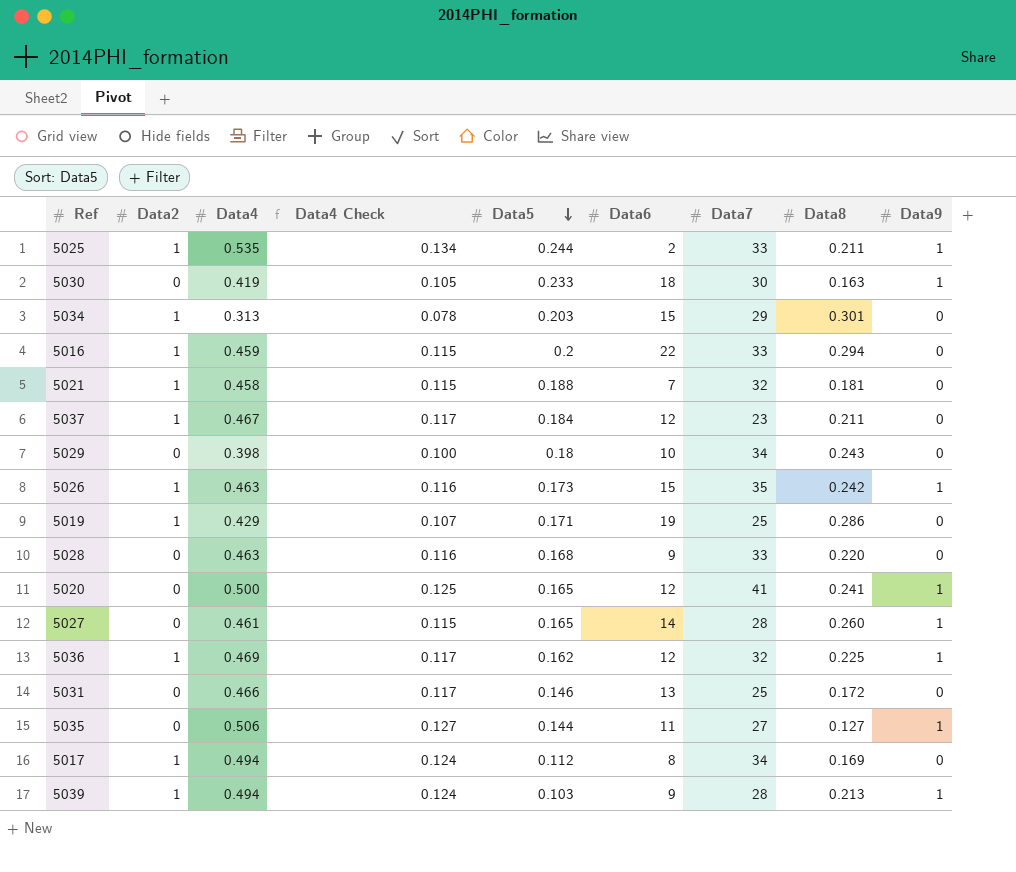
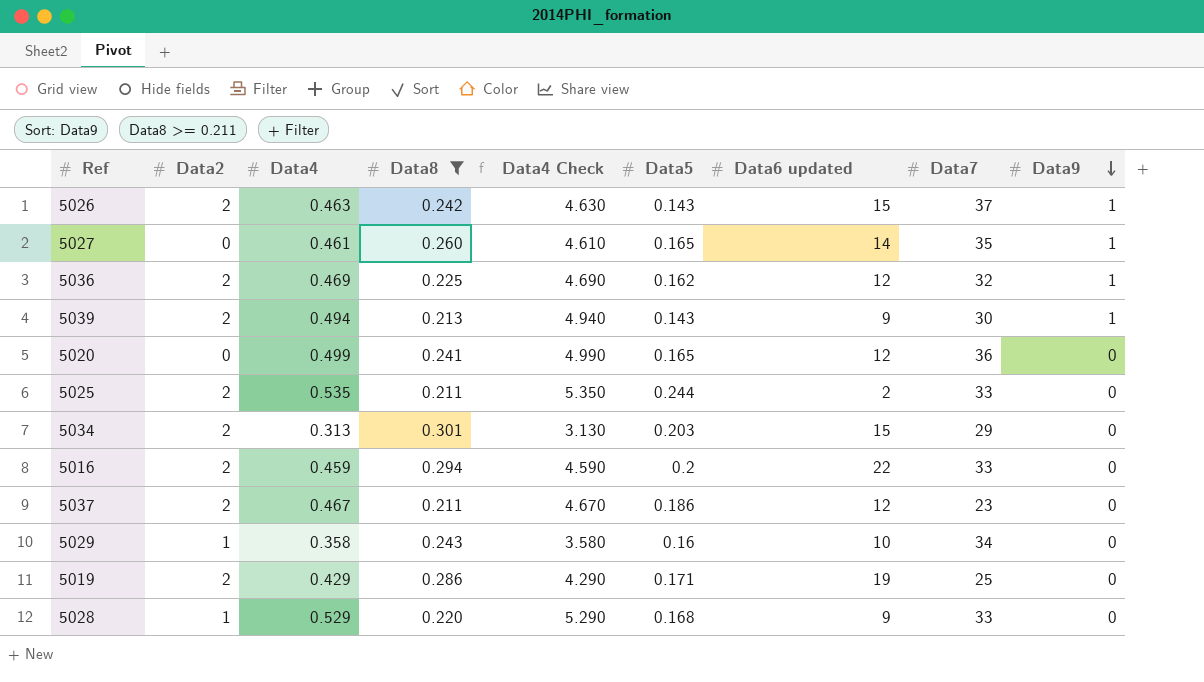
filter: none -> Data8 >= 0.211
row order: Data5 descending -> Data9 descending
column Data8 | position: 8 -> 4
column Data4 Check | formula: [Data4] * 0.25 -> [Data4] * 10
column name: Data6 -> Data6 updated
5026 | Data2: 1 -> 2
5026 | Data5: 0.173 -> 0.143
5026 | Data7: 35 -> 37
5027 | Data7: 28 -> 35
5036 | Data2: 1 -> 2
5039 | Data2: 1 -> 2
5039 | Data5: 0.103 -> 0.143
5039 | Data7: 28 -> 30
5020 | Data4: 0.500 -> 0.499
5020 | Data7: 41 -> 36
5020 | Data9: 1 -> 0
5025 | Data2: 1 -> 2
5025 | Data9: 1 -> 0
5034 | Data2: 1 -> 2
5016 | Data2: 1 -> 2
5037 | Data2: 1 -> 2
5037 | Data5: 0.184 -> 0.186
5029 | Data2: 0 -> 1
5029 | Data4: 0.398 -> 0.358
5029 | Data5: 0.18 -> 0.16
5019 | Data2: 1 -> 2
5028 | Data2: 0 -> 1
5028 | Data4: 0.463 -> 0.529

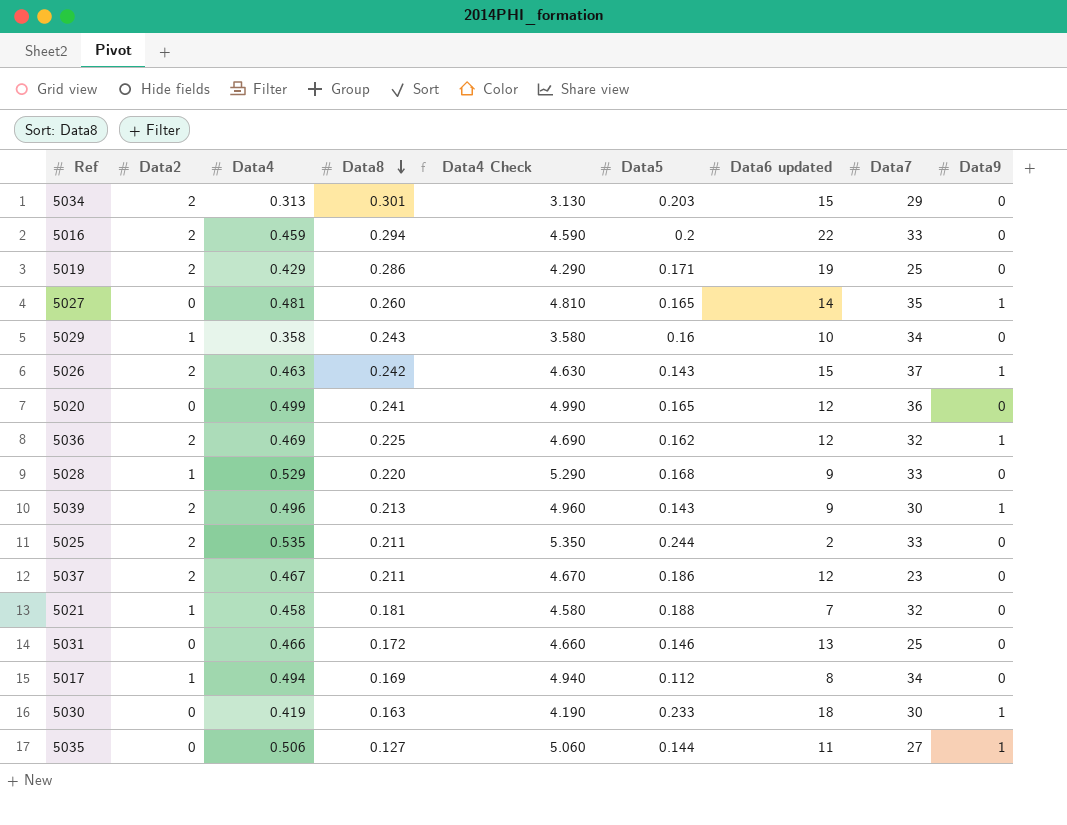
filter: Data8 >= 0.211 -> none
row order: Data9 descending -> Data8 descending
5027 | Data4: 0.461 -> 0.481
5027 | Data4 Check: 4.610 -> 4.810
5039 | Data4: 0.494 -> 0.496
5039 | Data4 Check: 4.940 -> 4.960

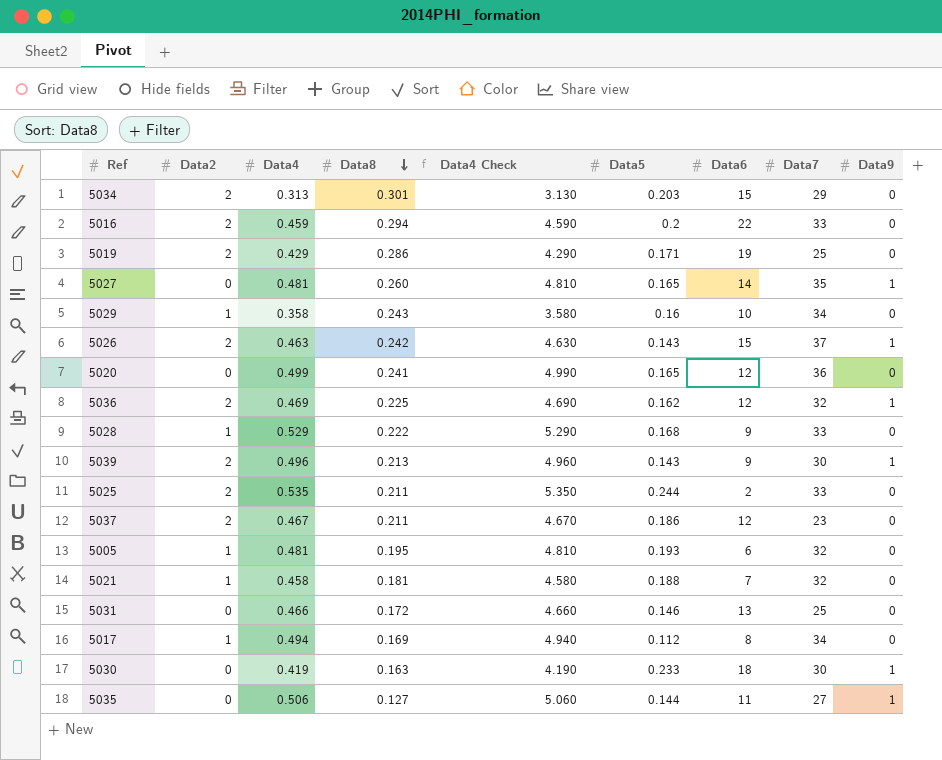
column name: Data6 updated -> Data6
5028 | Data8: 0.220 -> 0.222
row 5005: none -> 1 | 0.481 | 0.195 | 4.810 | 0.193 | 6 | 32 | 0

